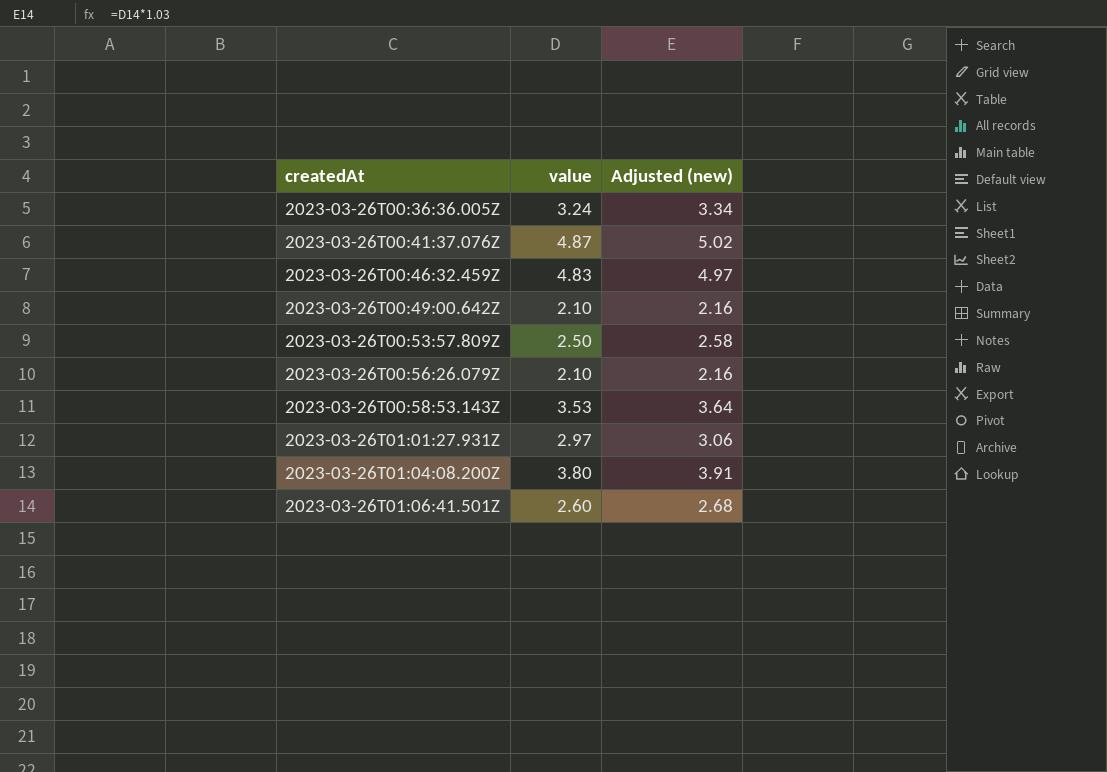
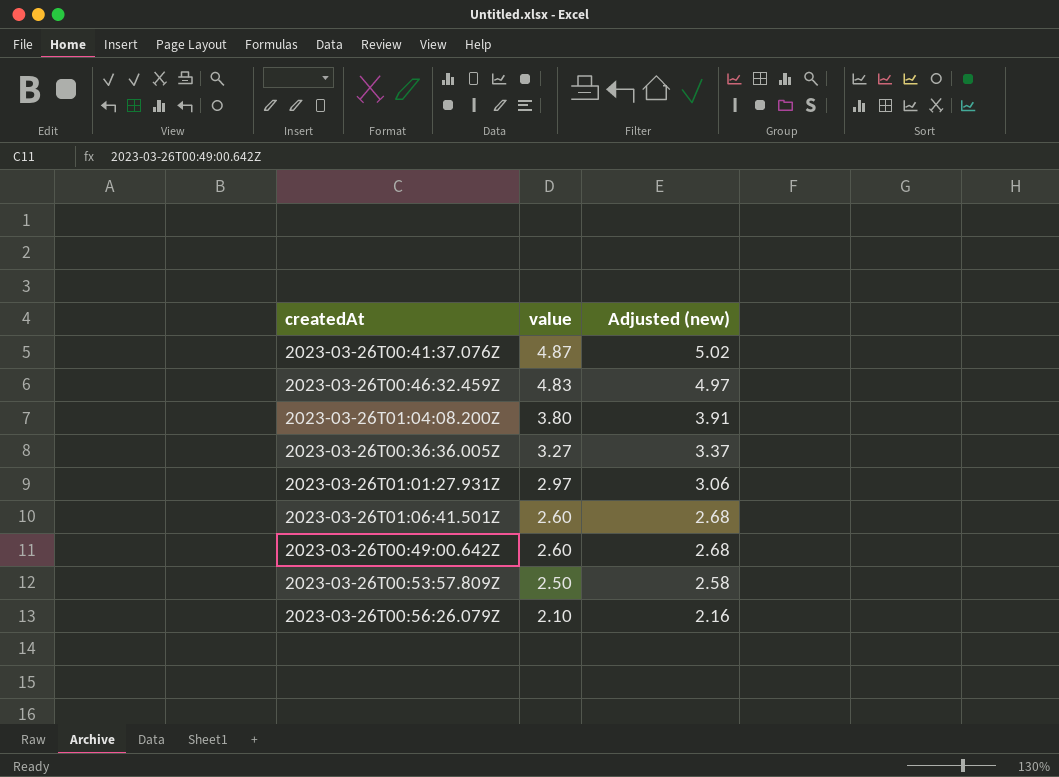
row order: createdAt ascending -> value descending
row 2023-03-26T00:58:53.143Z: 3.53 | 3.64 -> none
2023-03-26T00:36:36.005Z | value: 3.24 -> 3.27
2023-03-26T00:36:36.005Z | Adjusted (new): 3.34 -> 3.37
2023-03-26T00:49:00.642Z | value: 2.10 -> 2.60
2023-03-26T00:49:00.642Z | Adjusted (new): 2.16 -> 2.68

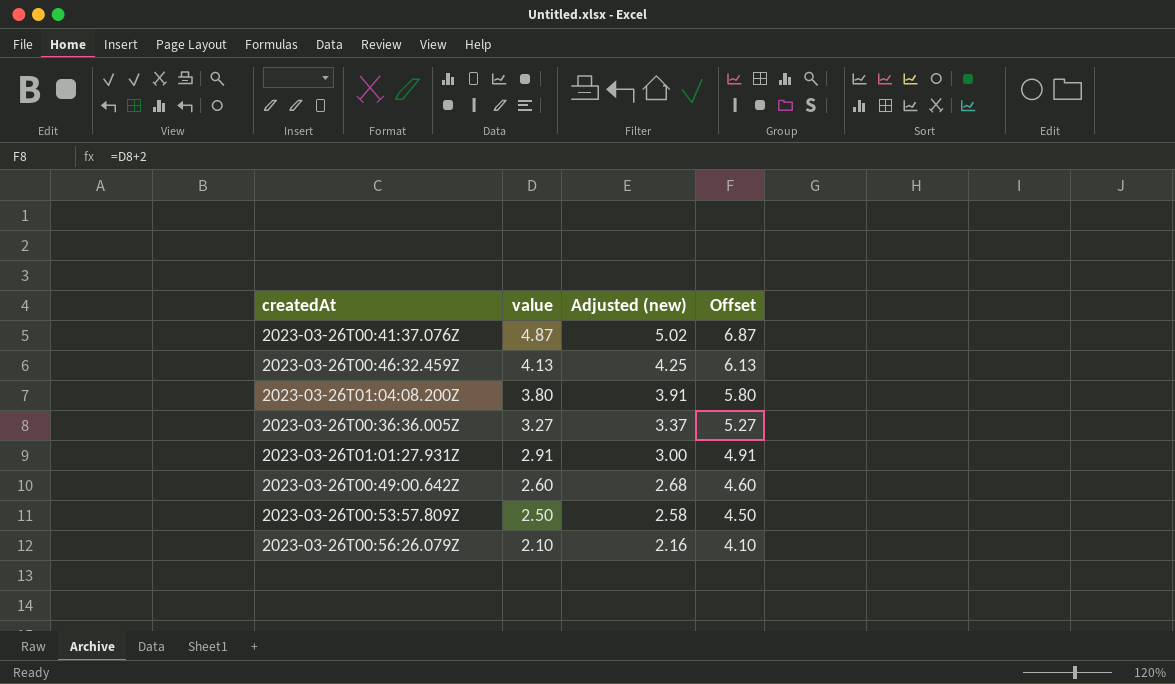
column Offset | formula: none -> [value] + 2
row 2023-03-26T01:06:41.501Z: 2.60 | 2.68 -> none
2023-03-26T00:46:32.459Z | value: 4.83 -> 4.13
2023-03-26T00:46:32.459Z | Adjusted (new): 4.97 -> 4.25
2023-03-26T01:01:27.931Z | value: 2.97 -> 2.91
2023-03-26T01:01:27.931Z | Adjusted (new): 3.06 -> 3.00

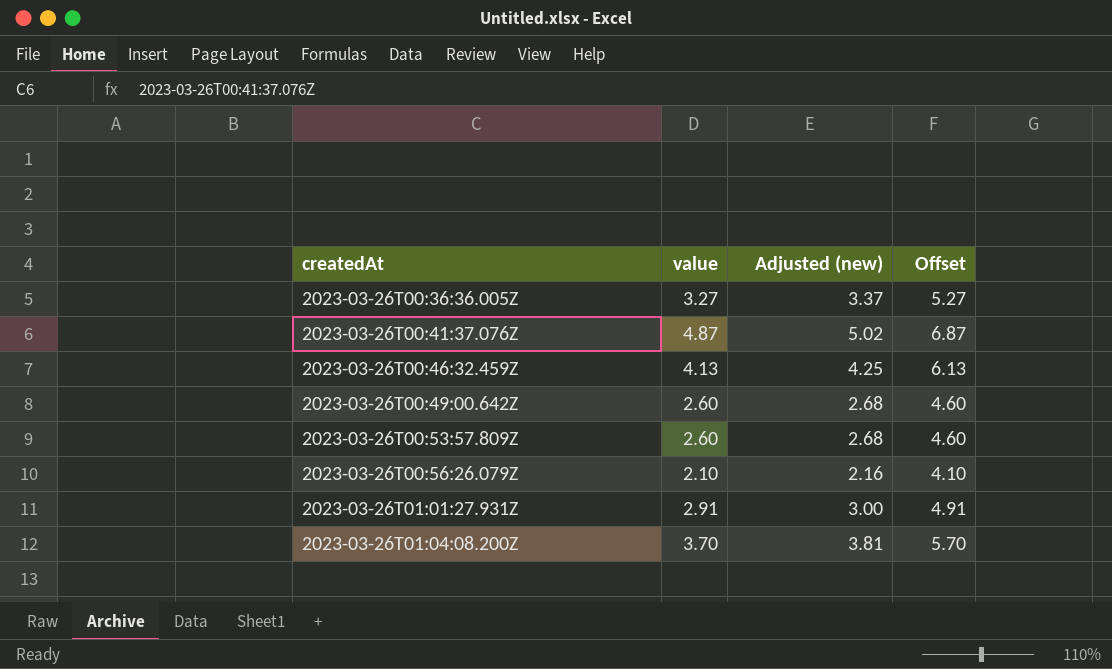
row order: value descending -> createdAt ascending
2023-03-26T00:53:57.809Z | value: 2.50 -> 2.60
2023-03-26T00:53:57.809Z | Adjusted (new): 2.58 -> 2.68
2023-03-26T00:53:57.809Z | Offset: 4.50 -> 4.60
2023-03-26T01:04:08.200Z | value: 3.80 -> 3.70
2023-03-26T01:04:08.200Z | Adjusted (new): 3.91 -> 3.81
2023-03-26T01:04:08.200Z | Offset: 5.80 -> 5.70

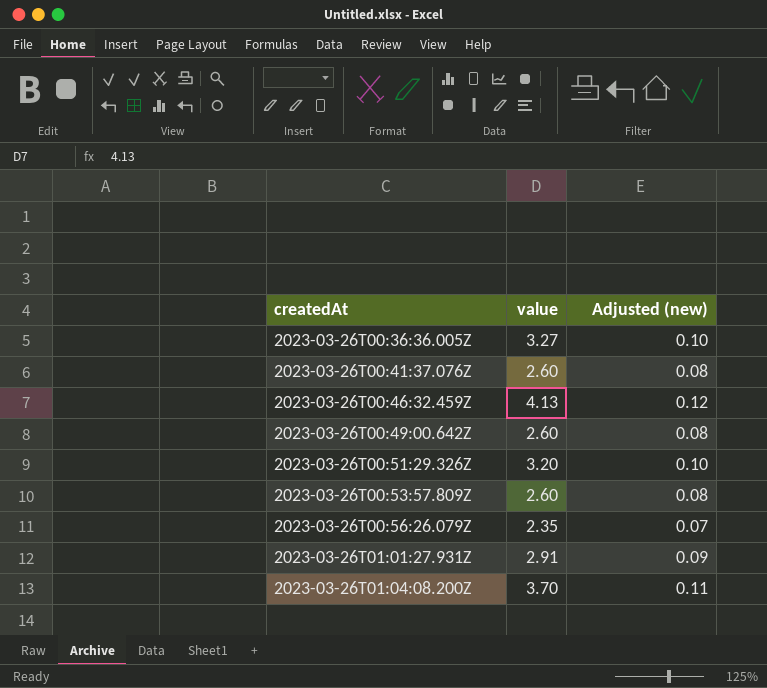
column Offset | formula: [value] + 2 -> none
column Adjusted (new) | formula: [value] * 1.03 -> [value] * 0.03
2023-03-26T00:41:37.076Z | value: 4.87 -> 2.60
row 2023-03-26T00:51:29.326Z: none -> 3.20 | 0.10
2023-03-26T00:56:26.079Z | value: 2.10 -> 2.35

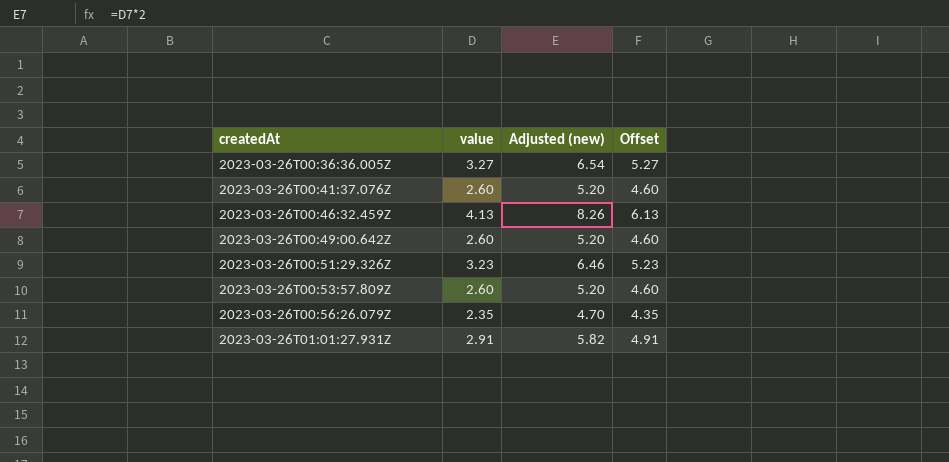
column Adjusted (new) | formula: [value] * 0.03 -> [value] * 2
column Offset | formula: none -> [value] + 2
row 2023-03-26T01:04:08.200Z: 3.70 | 0.11 -> none
2023-03-26T00:51:29.326Z | value: 3.20 -> 3.23

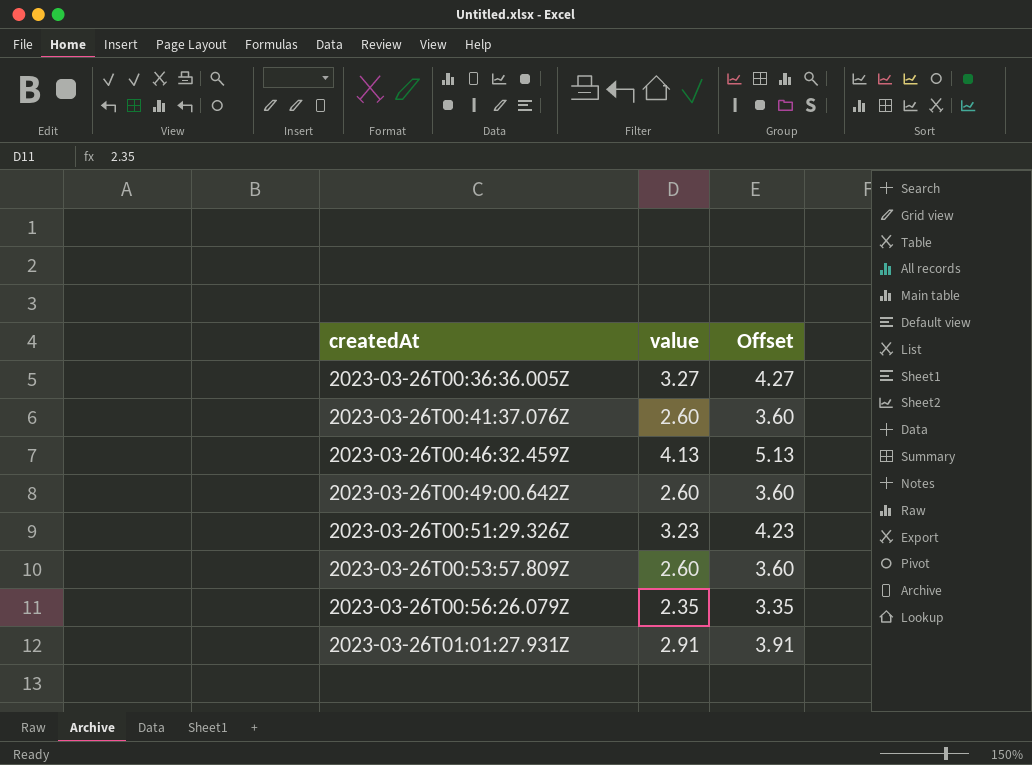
column Adjusted (new) | formula: [value] * 2 -> none
column Offset | formula: [value] + 2 -> [value] + 1

